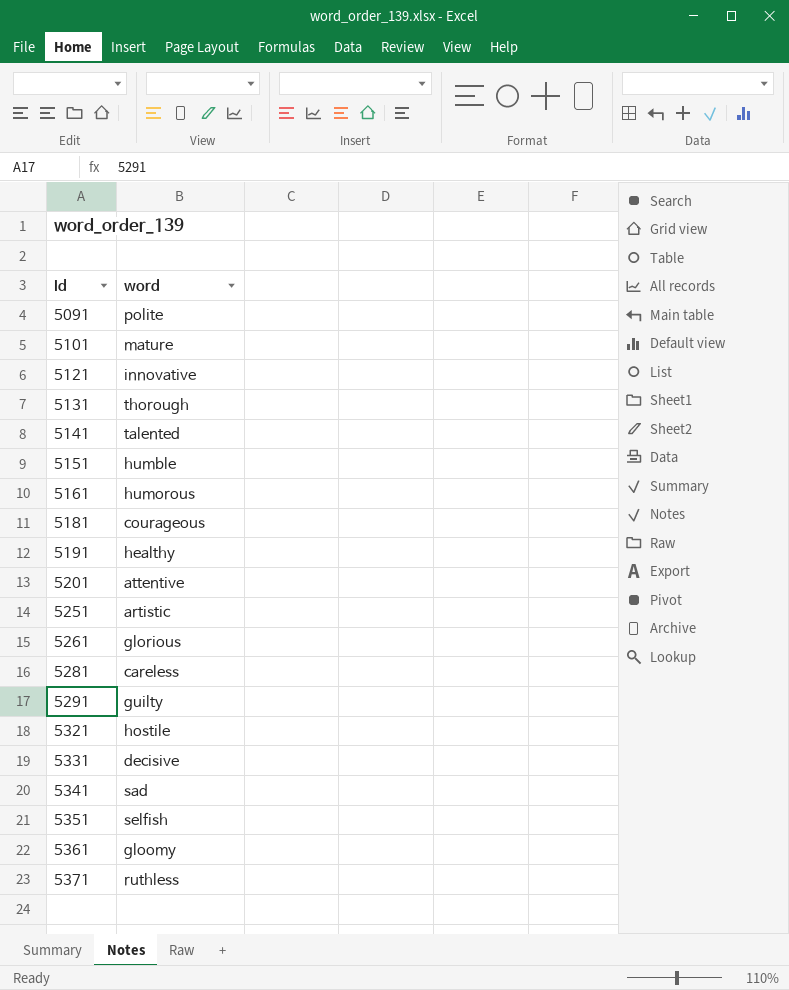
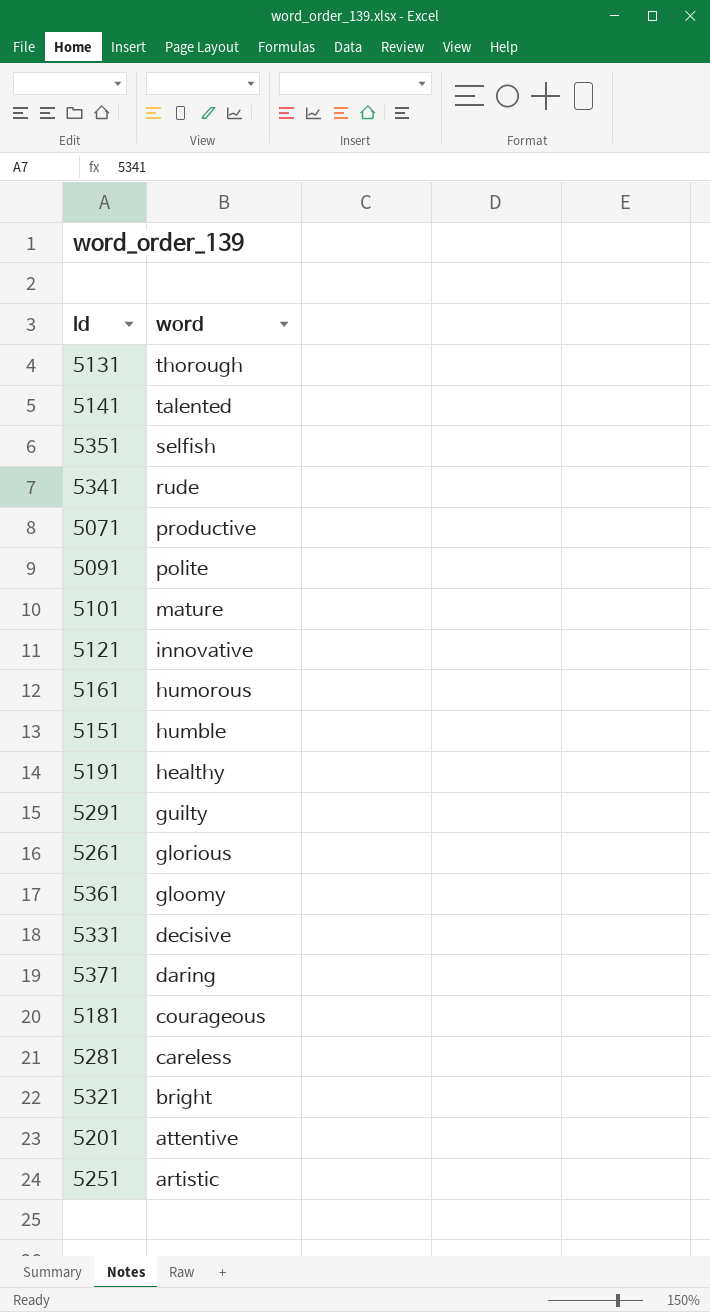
row order: Id ascending -> word descending
5341 | word: sad -> rude
row 5071: none -> productive
5371 | word: ruthless -> daring
5321 | word: hostile -> bright

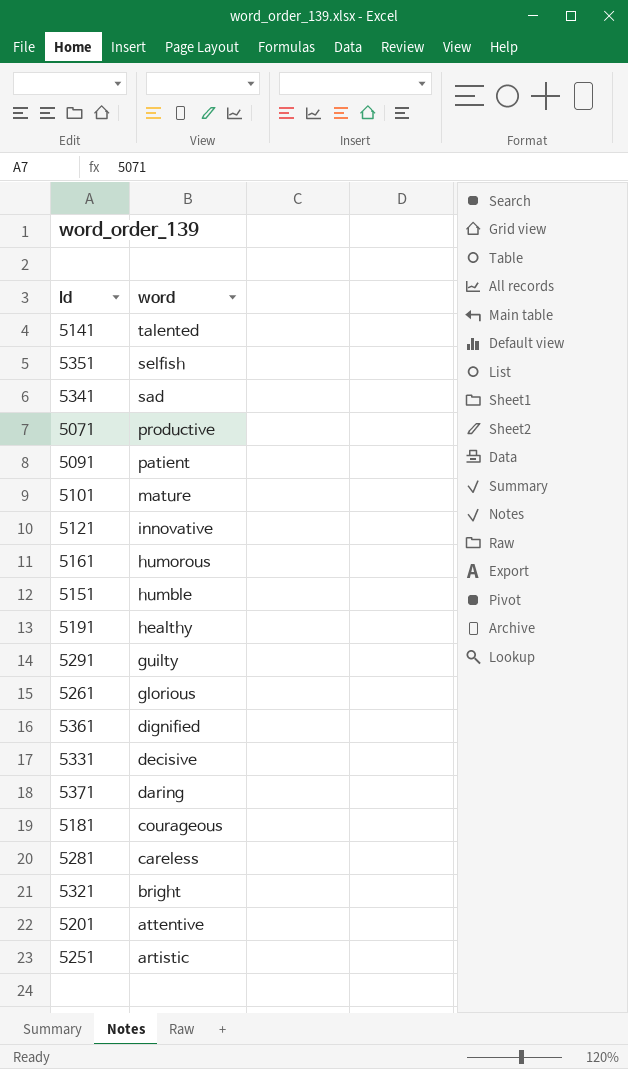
row 5131: thorough -> none
5341 | word: rude -> sad
5091 | word: polite -> patient
5361 | word: gloomy -> dignified

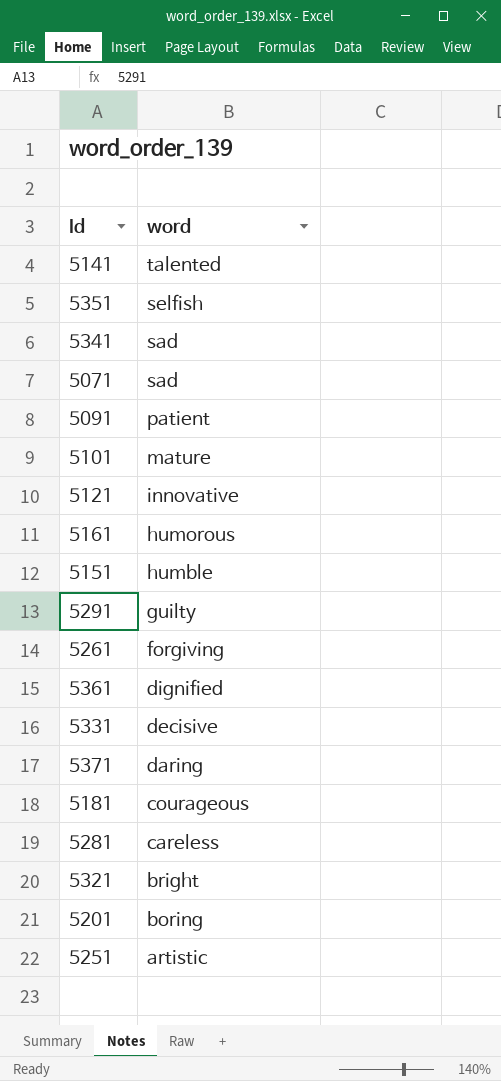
row 5191: healthy -> none
5071 | word: productive -> sad
5261 | word: glorious -> forgiving
5201 | word: attentive -> boring

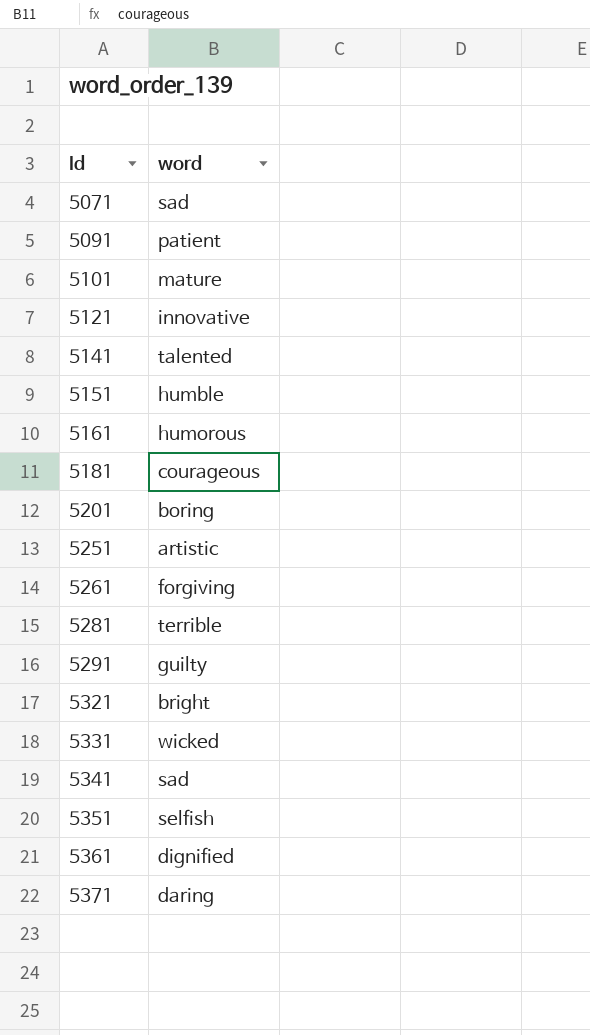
row order: word descending -> Id ascending
5281 | word: careless -> terrible
5331 | word: decisive -> wicked

